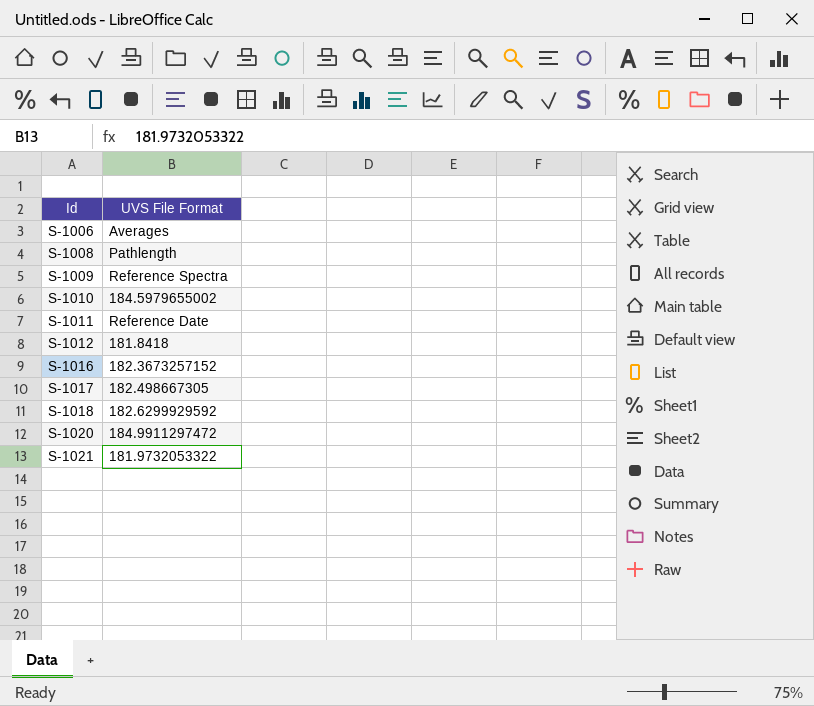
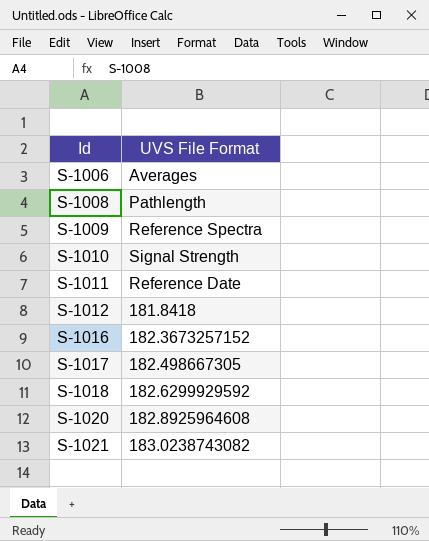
S-1010 | UVS File Format: 184.5979655002 -> Signal Strength
S-1020 | UVS File Format: 184.9911297472 -> 182.8925964608
S-1021 | UVS File Format: 181.9732053322 -> 183.0238743082

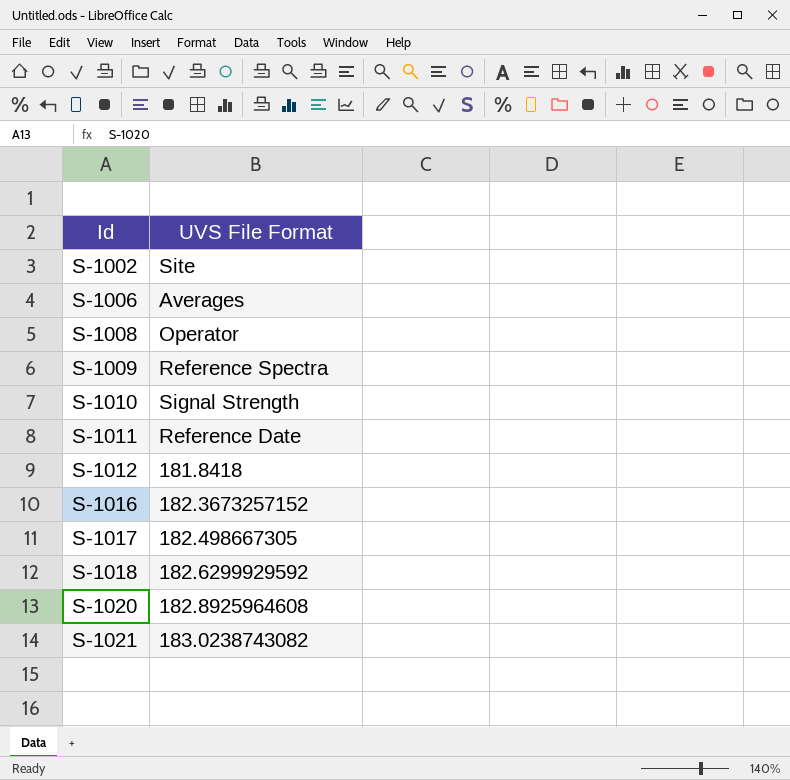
row S-1002: none -> Site
S-1008 | UVS File Format: Pathlength -> Operator

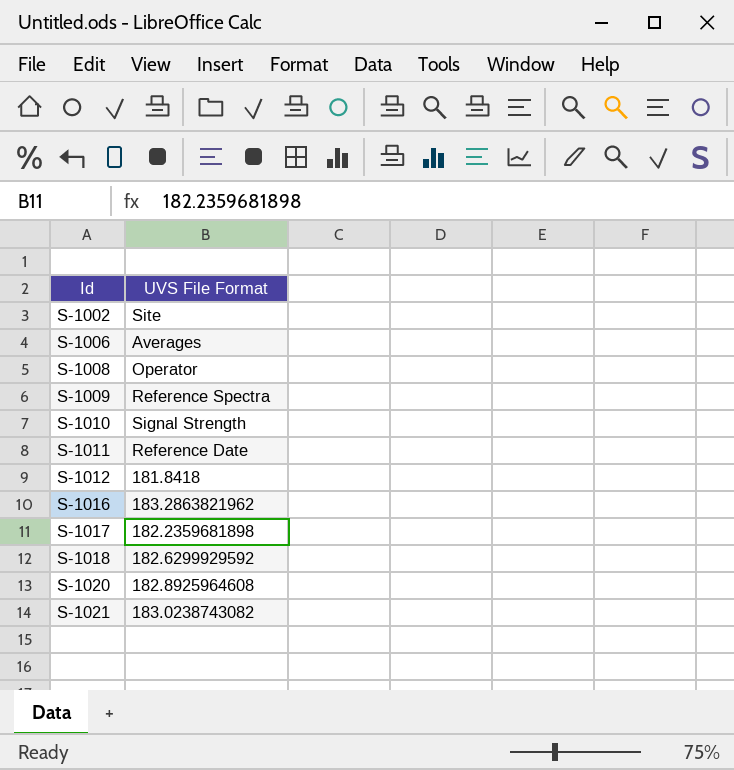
S-1016 | UVS File Format: 182.3673257152 -> 183.2863821962
S-1017 | UVS File Format: 182.498667305 -> 182.2359681898

